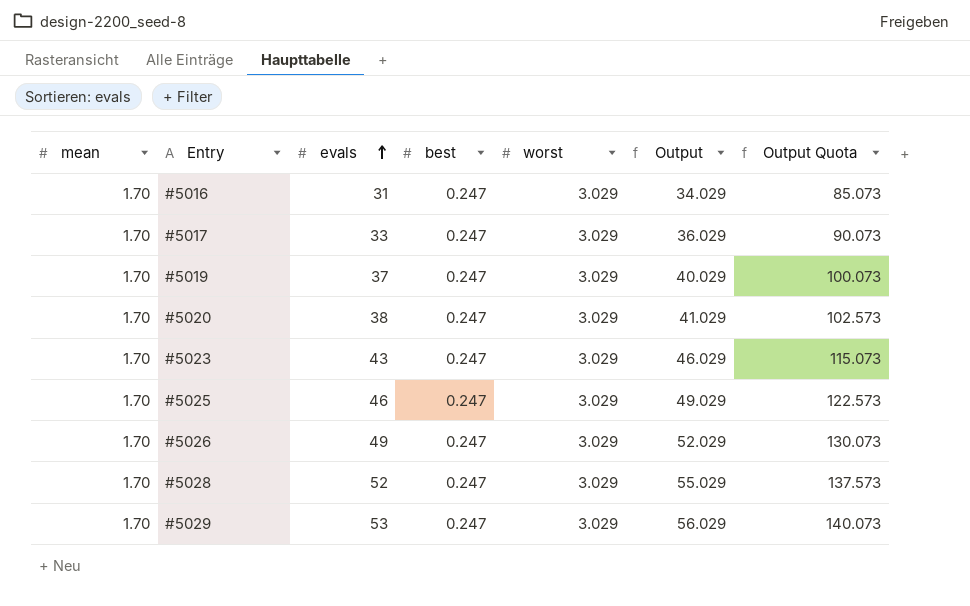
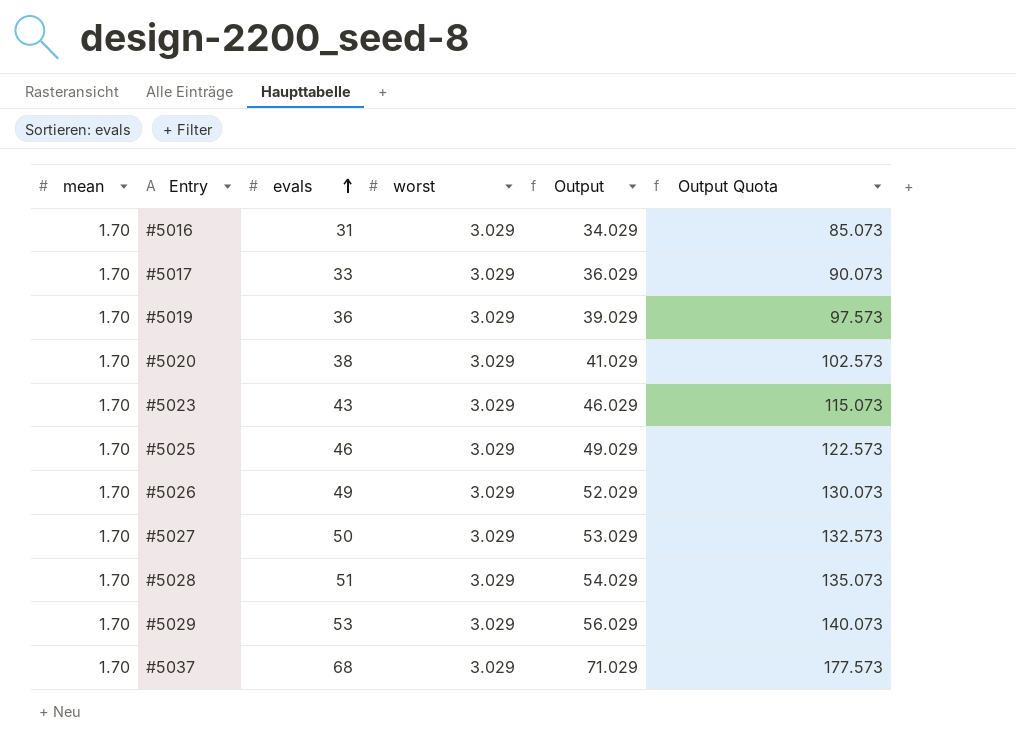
column best | position: 4 -> none
#5019 | evals: 37 -> 36
#5019 | Output: 40.029 -> 39.029
#5019 | Output Quota: 100.073 -> 97.573
row #5027: none -> 1.70 | 50 | 3.029 | 53.029 | 132.573
#5028 | evals: 52 -> 51
#5028 | Output: 55.029 -> 54.029
#5028 | Output Quota: 137.573 -> 135.073
row #5037: none -> 1.70 | 68 | 3.029 | 71.029 | 177.573

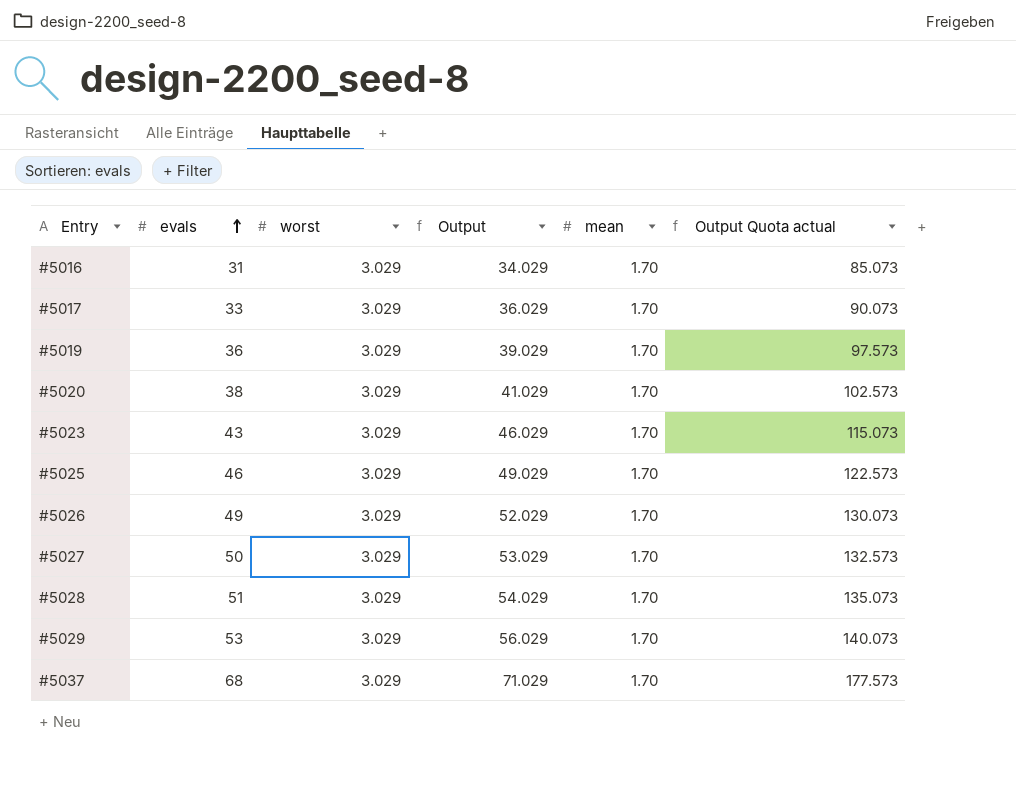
column mean | position: 1 -> 5
column name: Output Quota -> Output Quota actual

